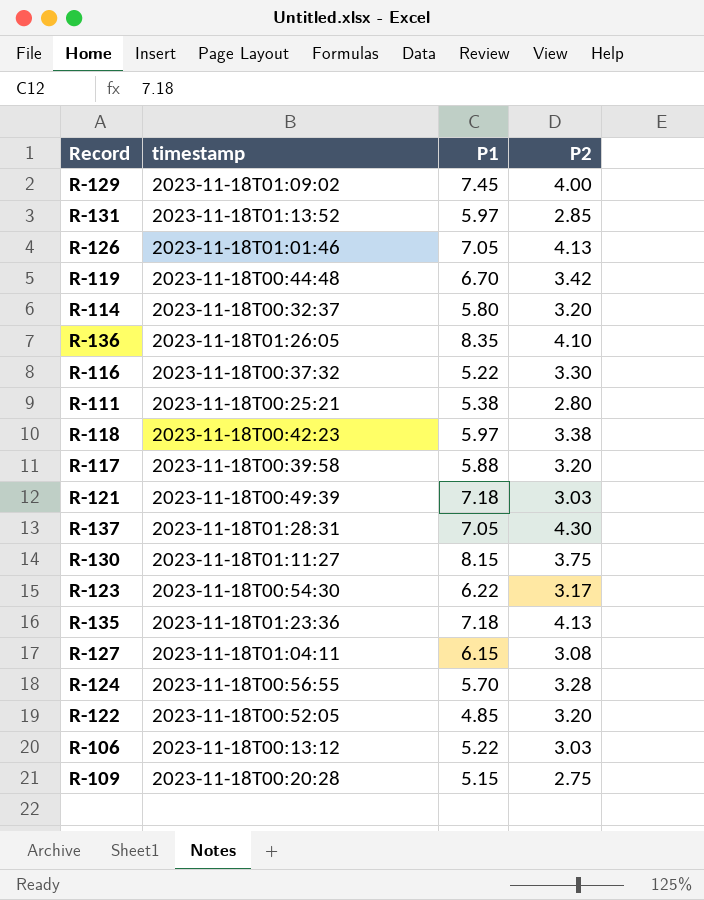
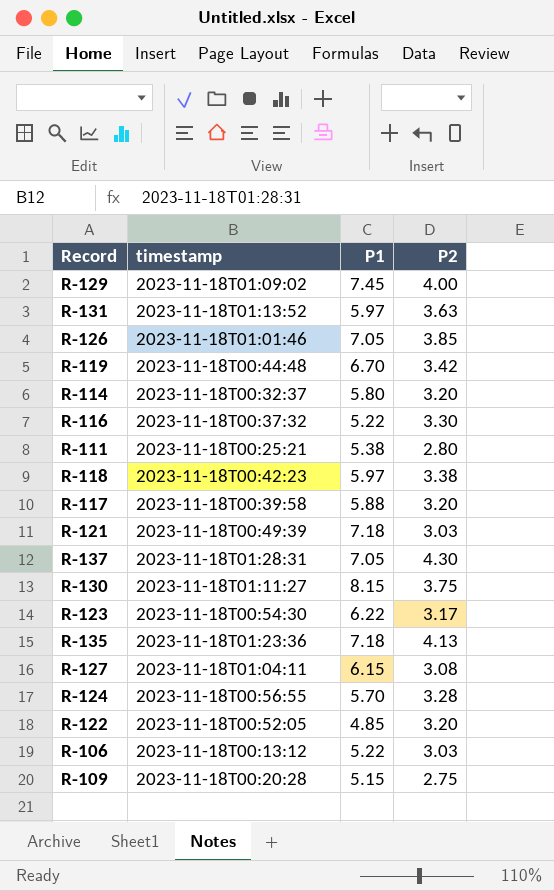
row R-136: 2023-11-18T01:26:05 | 8.35 | 4.10 -> none
R-131 | P2: 2.85 -> 3.63
R-126 | P2: 4.13 -> 3.85

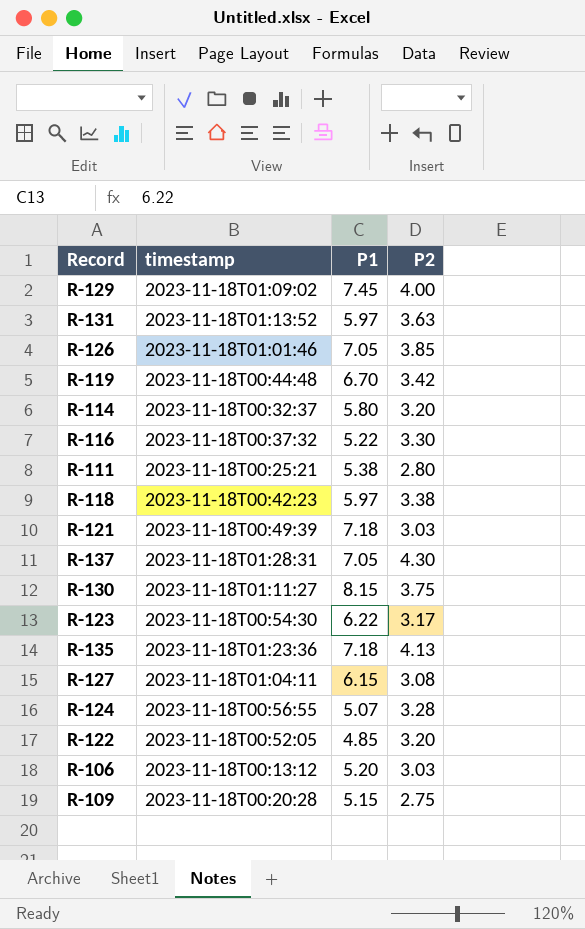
row R-117: 2023-11-18T00:39:58 | 5.88 | 3.20 -> none
R-124 | P1: 5.70 -> 5.07
R-106 | P1: 5.22 -> 5.20

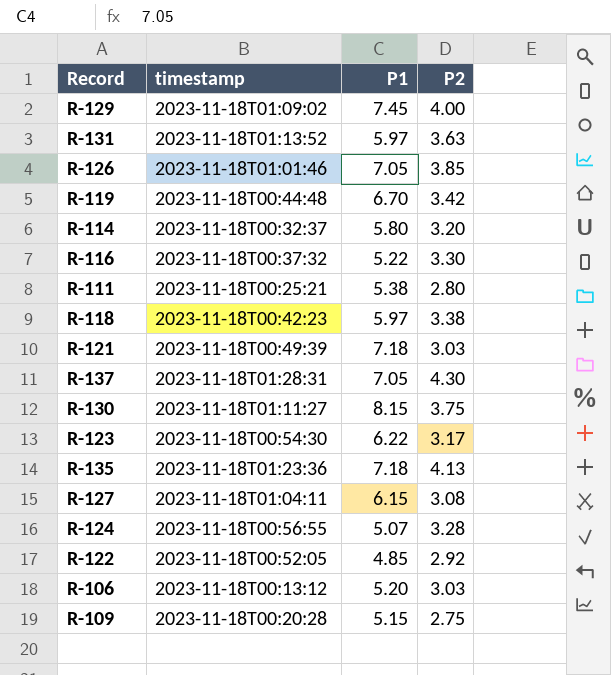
R-122 | P2: 3.20 -> 2.92

